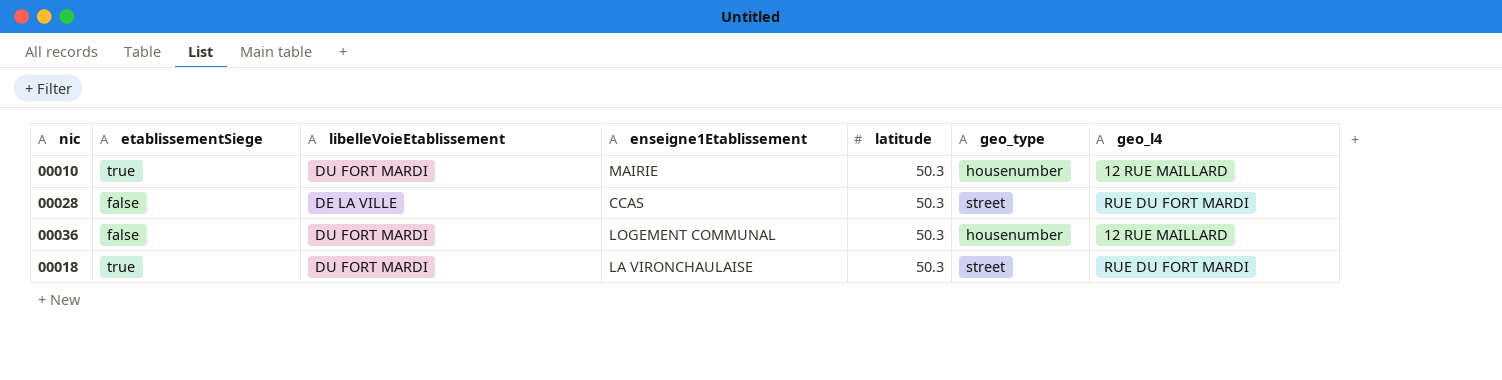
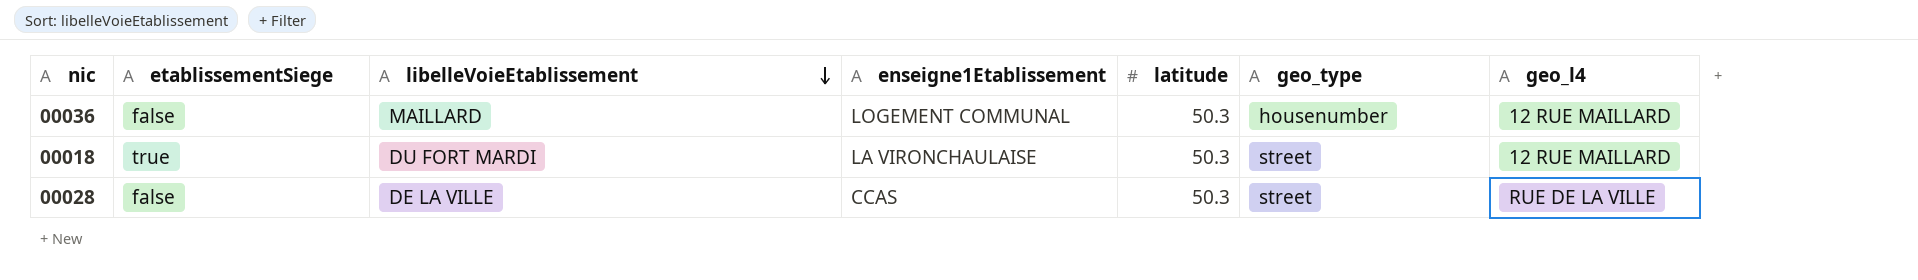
row order: none -> libelleVoieEtablissement descending
row 00010: true | DU FORT MARDI | MAIRIE | 50.3 | housenumber | 12 RUE MAILLARD -> none
00036 | libelleVoieEtablissement: DU FORT MARDI -> MAILLARD
00018 | geo_l4: RUE DU FORT MARDI -> 12 RUE MAILLARD
00028 | geo_l4: RUE DU FORT MARDI -> RUE DE LA VILLE

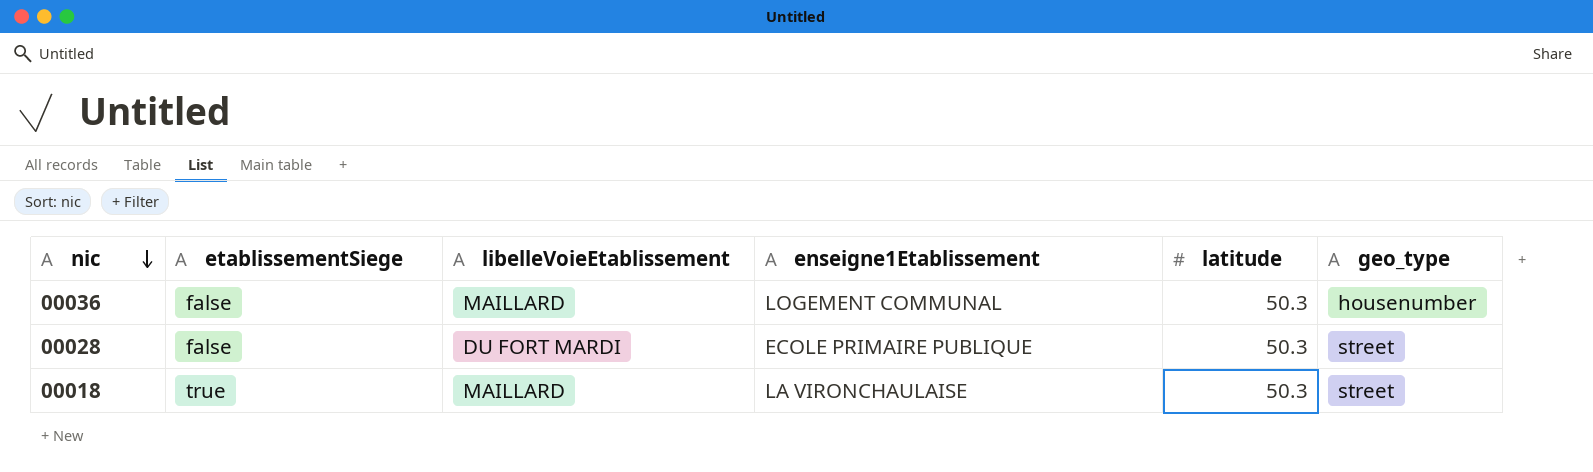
row order: libelleVoieEtablissement descending -> nic descending
column geo_l4 | position: 7 -> none
00028 | libelleVoieEtablissement: DE LA VILLE -> DU FORT MARDI
00028 | enseigne1Etablissement: CCAS -> ECOLE PRIMAIRE PUBLIQUE
00018 | libelleVoieEtablissement: DU FORT MARDI -> MAILLARD

